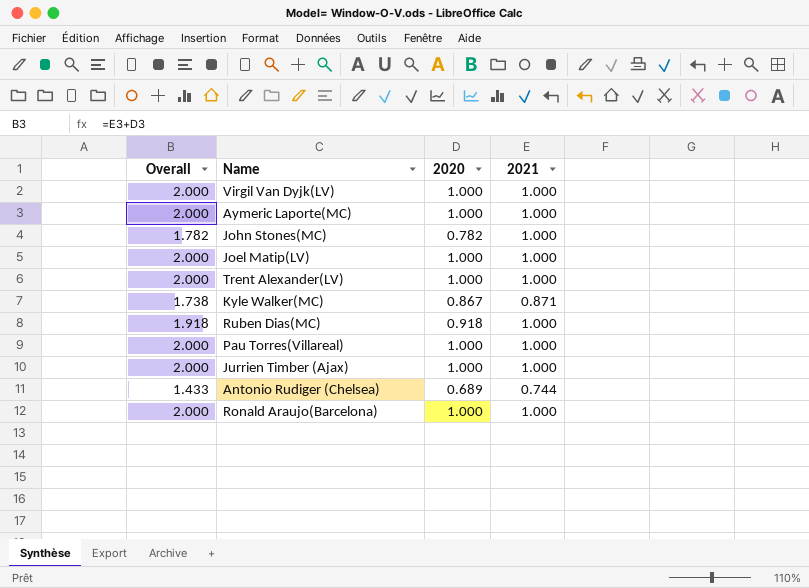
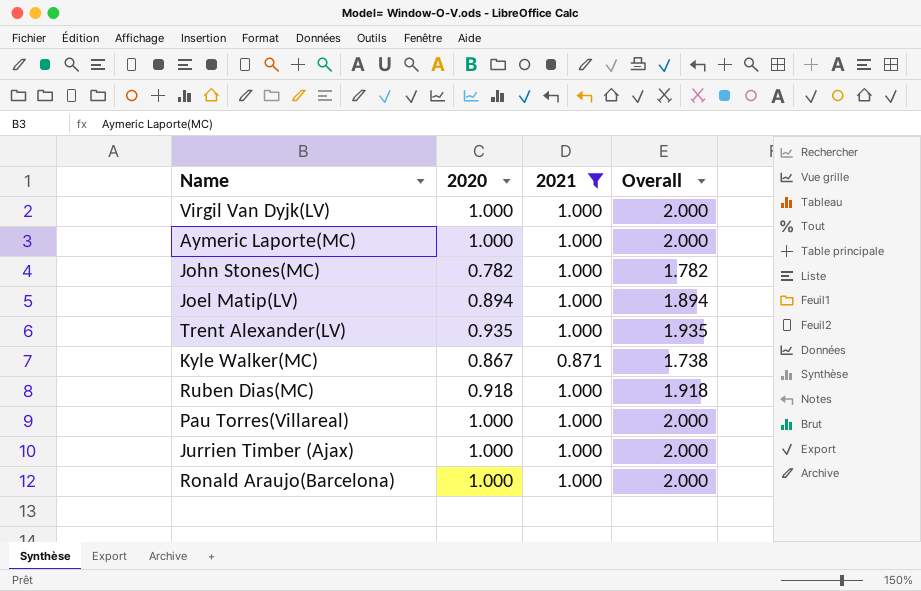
filter: none -> 2021 != 0.744
column Overall | position: 1 -> 4
Joel Matip(LV) | 2020: 1.000 -> 0.894
Joel Matip(LV) | Overall: 2.000 -> 1.894
Trent Alexander(LV) | 2020: 1.000 -> 0.935
Trent Alexander(LV) | Overall: 2.000 -> 1.935

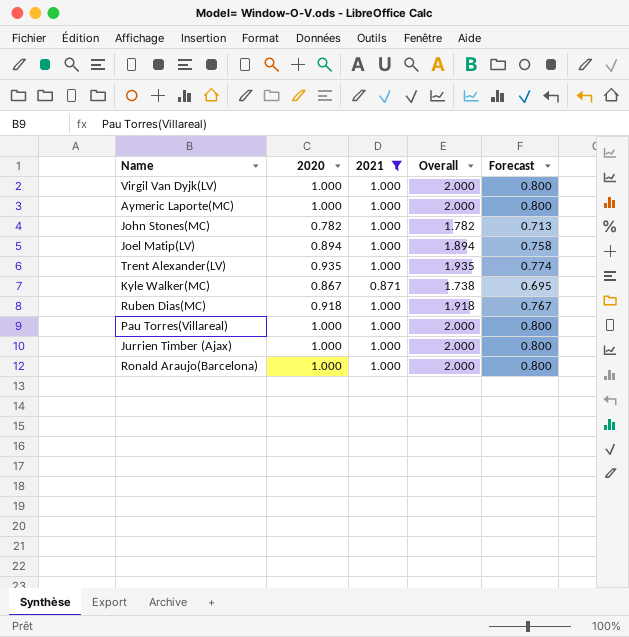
column Forecast | formula: none -> [Overall] * 0.4

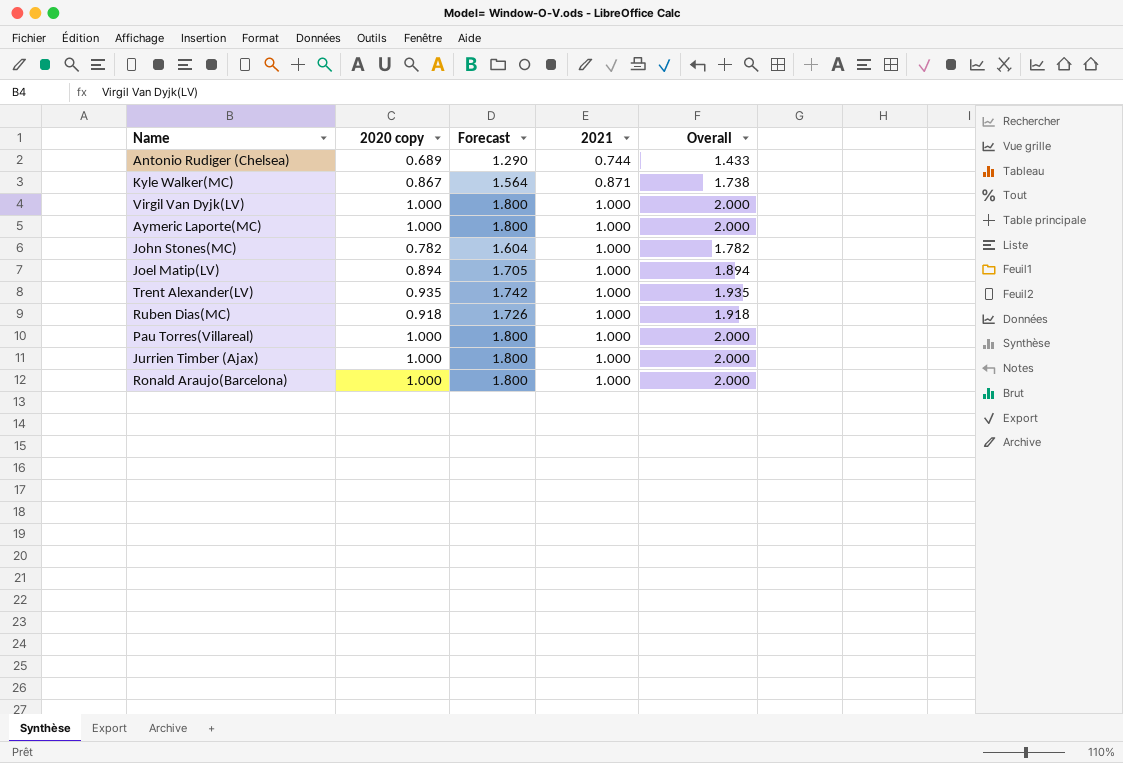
filter: 2021 != 0.744 -> none
row order: none -> 2021 ascending
column name: 2020 -> 2020 copy
column Forecast | formula: [Overall] * 0.4 -> [Overall] * 0.9
column Forecast | position: 5 -> 3

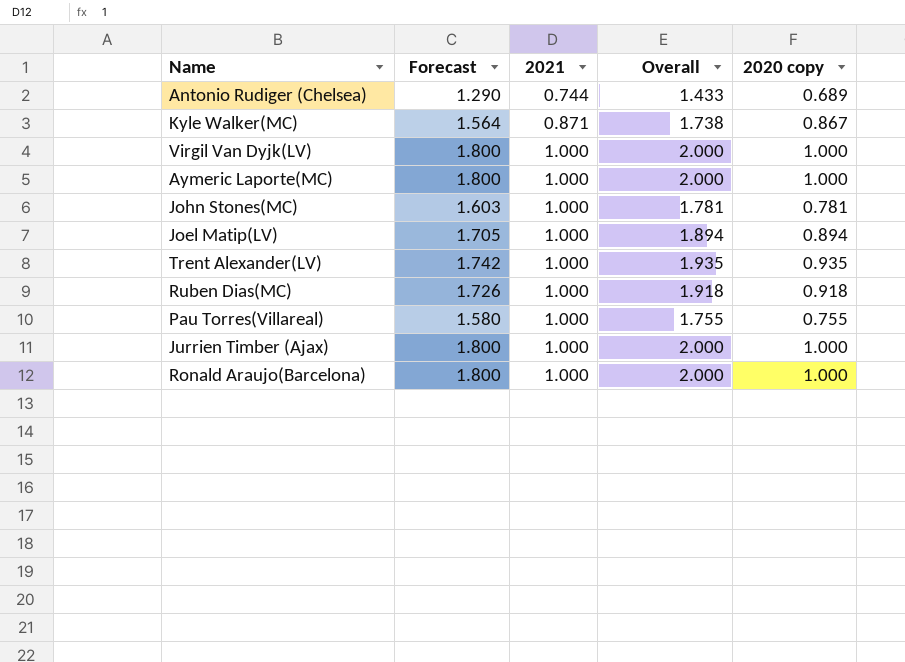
column 2020 copy | position: 2 -> 5
John Stones(MC) | Forecast: 1.604 -> 1.603
John Stones(MC) | Overall: 1.782 -> 1.781
John Stones(MC) | 2020 copy: 0.782 -> 0.781
Pau Torres(Villareal) | Forecast: 1.800 -> 1.580
Pau Torres(Villareal) | Overall: 2.000 -> 1.755
Pau Torres(Villareal) | 2020 copy: 1.000 -> 0.755

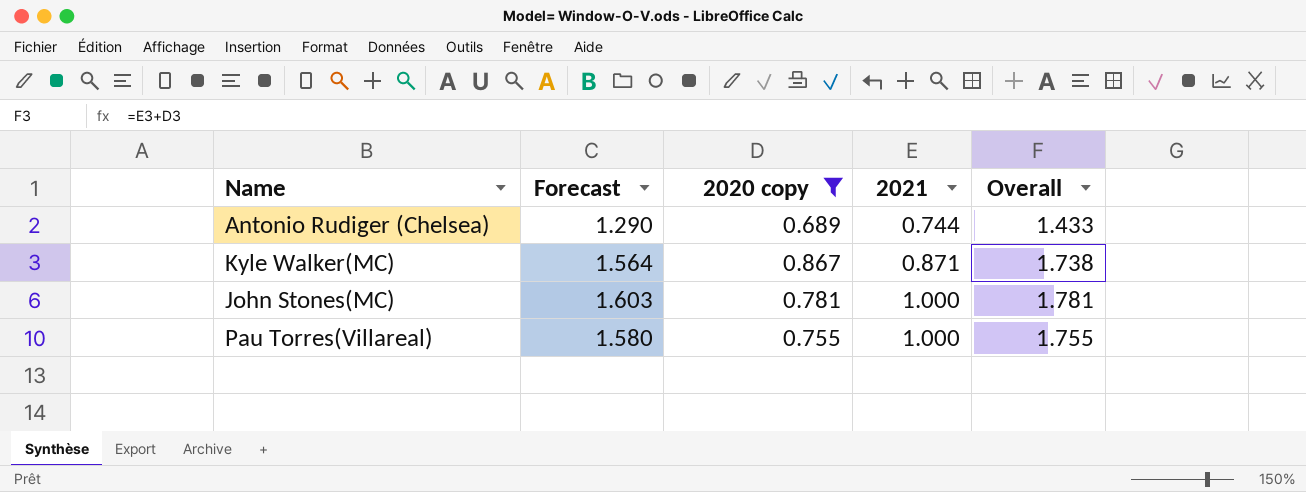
filter: none -> 2020 copy <= 0.867
column 2020 copy | position: 5 -> 3

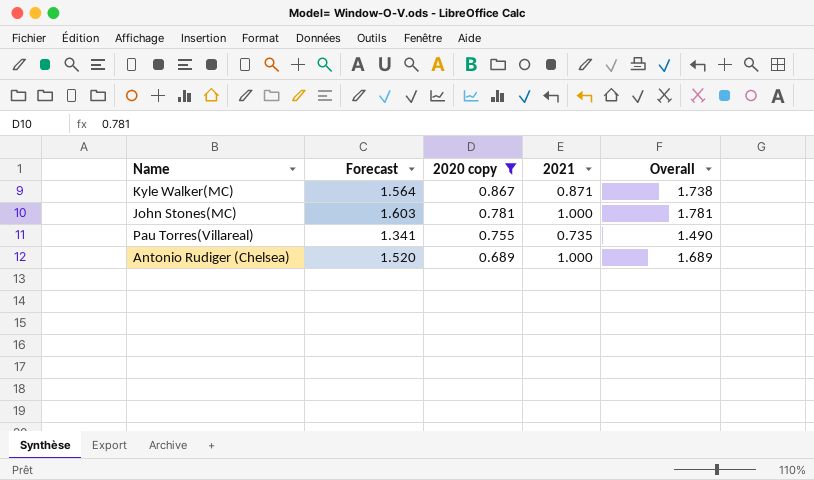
row order: 2021 ascending -> 2020 copy descending
Pau Torres(Villareal) | Forecast: 1.580 -> 1.341
Pau Torres(Villareal) | 2021: 1.000 -> 0.735
Pau Torres(Villareal) | Overall: 1.755 -> 1.490
Antonio Rudiger (Chelsea) | Forecast: 1.290 -> 1.520
Antonio Rudiger (Chelsea) | 2021: 0.744 -> 1.000
Antonio Rudiger (Chelsea) | Overall: 1.433 -> 1.689

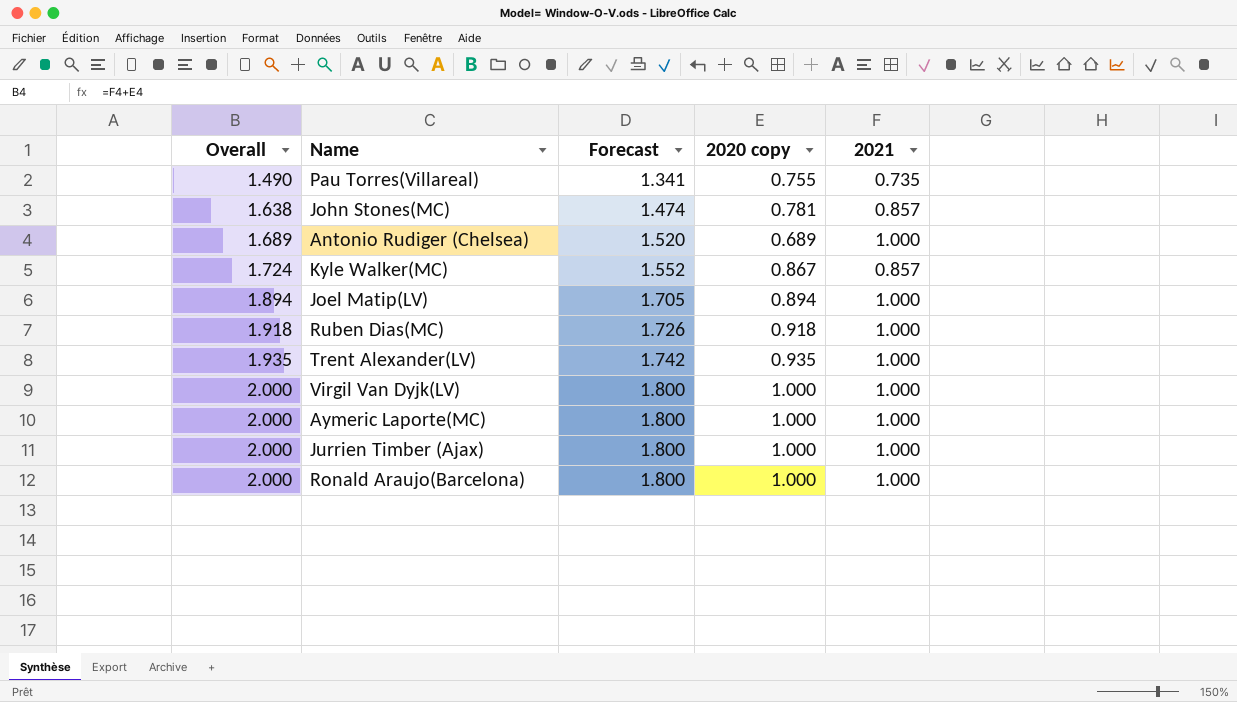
filter: 2020 copy <= 0.867 -> none
row order: 2020 copy descending -> Overall ascending
column Overall | position: 5 -> 1
John Stones(MC) | Overall: 1.781 -> 1.638
John Stones(MC) | Forecast: 1.603 -> 1.474
John Stones(MC) | 2021: 1.000 -> 0.857
Kyle Walker(MC) | Overall: 1.738 -> 1.724
Kyle Walker(MC) | Forecast: 1.564 -> 1.552
Kyle Walker(MC) | 2021: 0.871 -> 0.857

